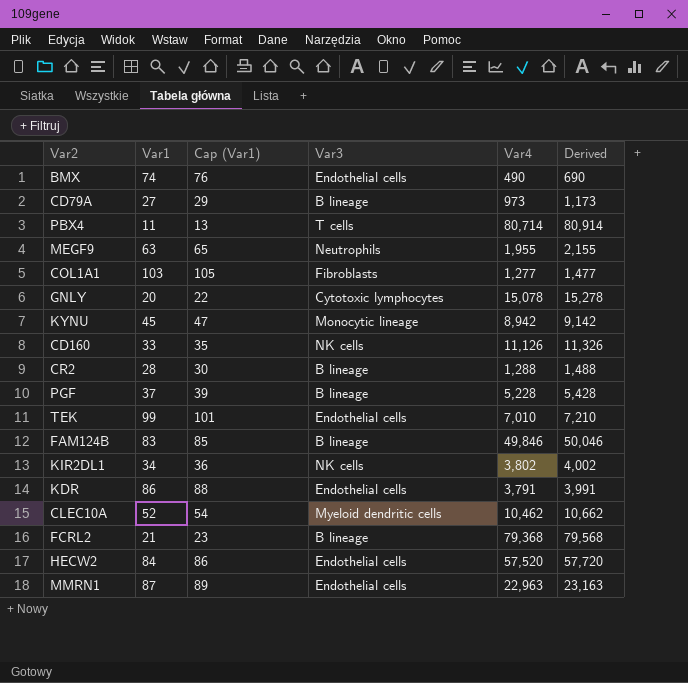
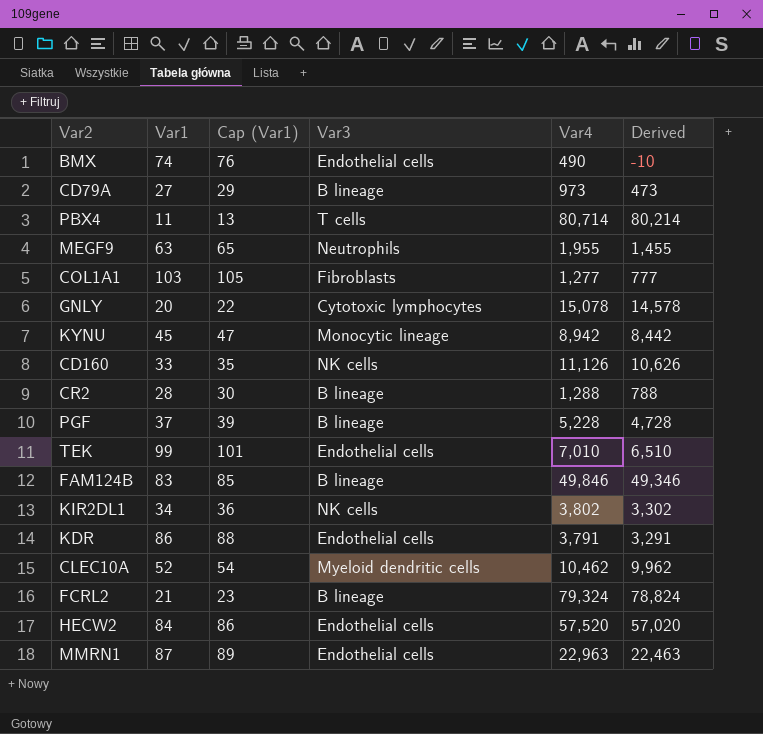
column Derived | formula: [Var4] + 200 -> [Var4] - 500
FCRL2 | Var4: 79,368 -> 79,324

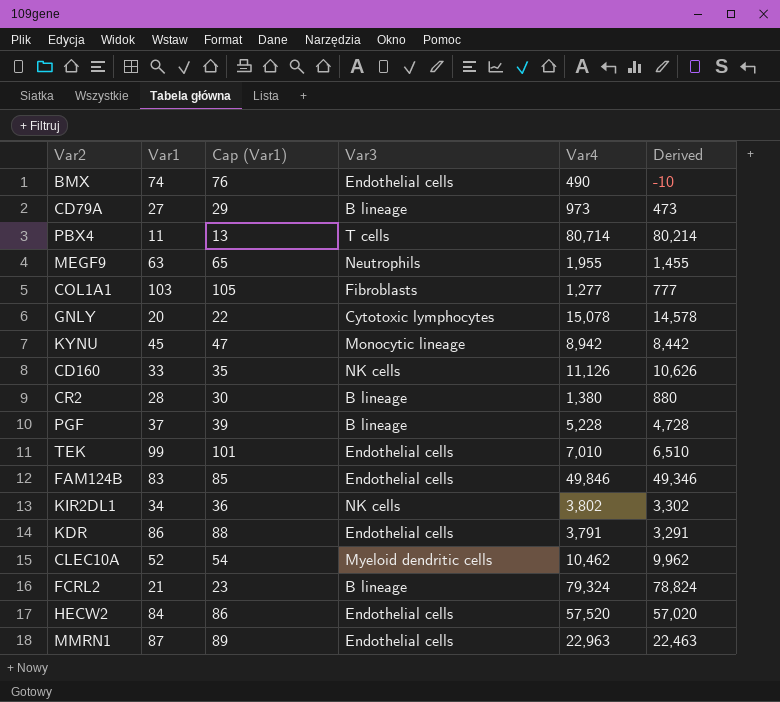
CR2 | Var4: 1,288 -> 1,380
CR2 | Derived: 788 -> 880
FAM124B | Var3: B lineage -> Endothelial cells

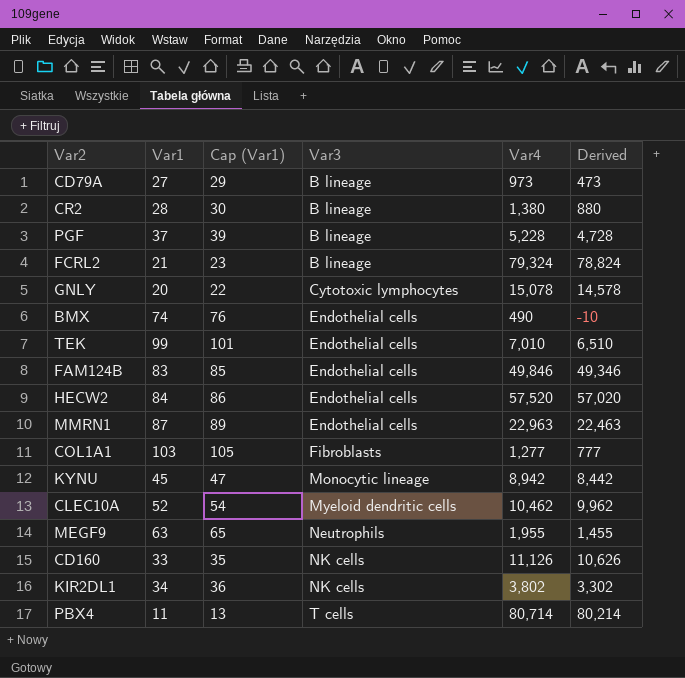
row order: none -> Var3 ascending
row KDR: 86 | 88 | Endothelial cells | 3,791 | 3,291 -> none

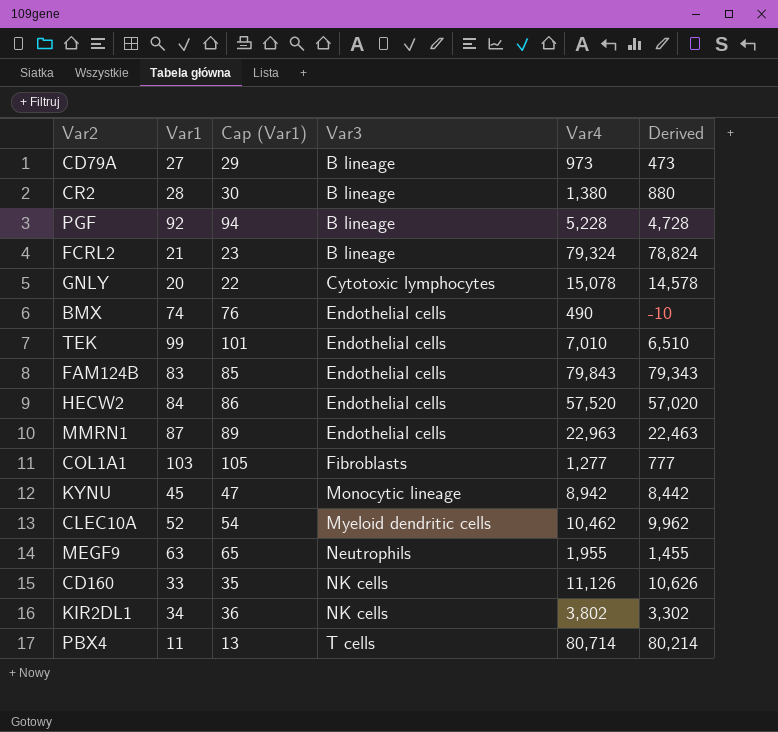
PGF | Var1: 37 -> 92
PGF | Cap (Var1): 39 -> 94
FAM124B | Var4: 49,846 -> 79,843
FAM124B | Derived: 49,346 -> 79,343

